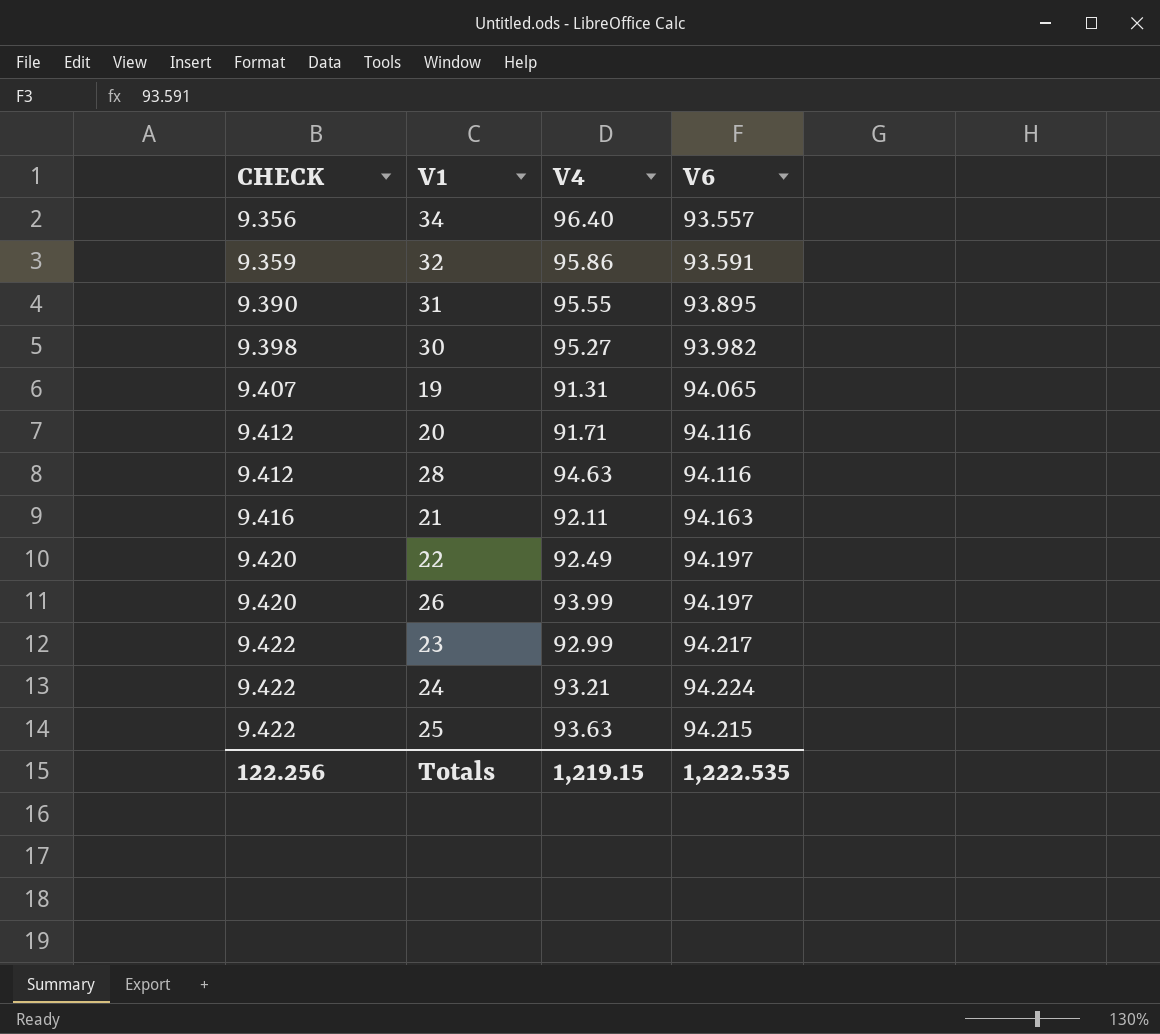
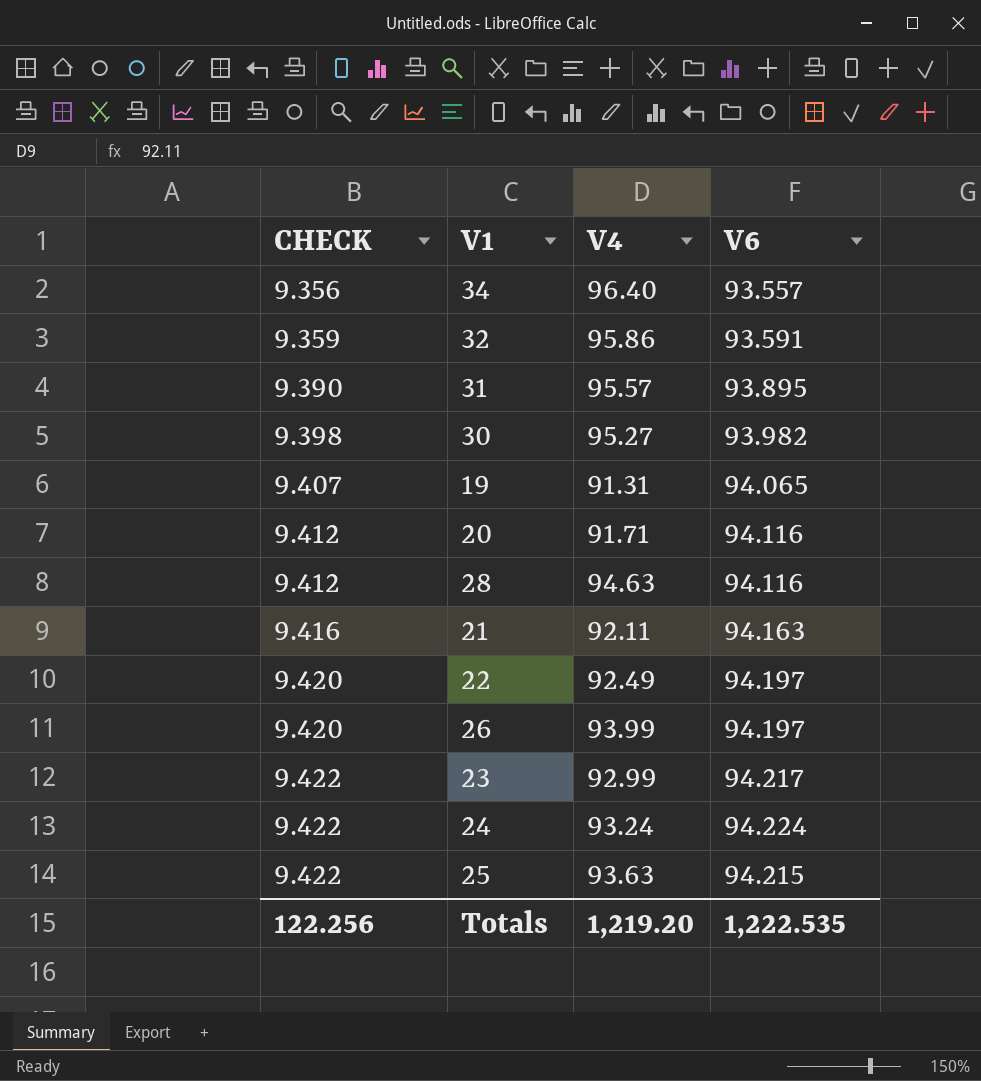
31 | V4: 95.55 -> 95.57
24 | V4: 93.21 -> 93.24
Totals | V4: 1,219.15 -> 1,219.20

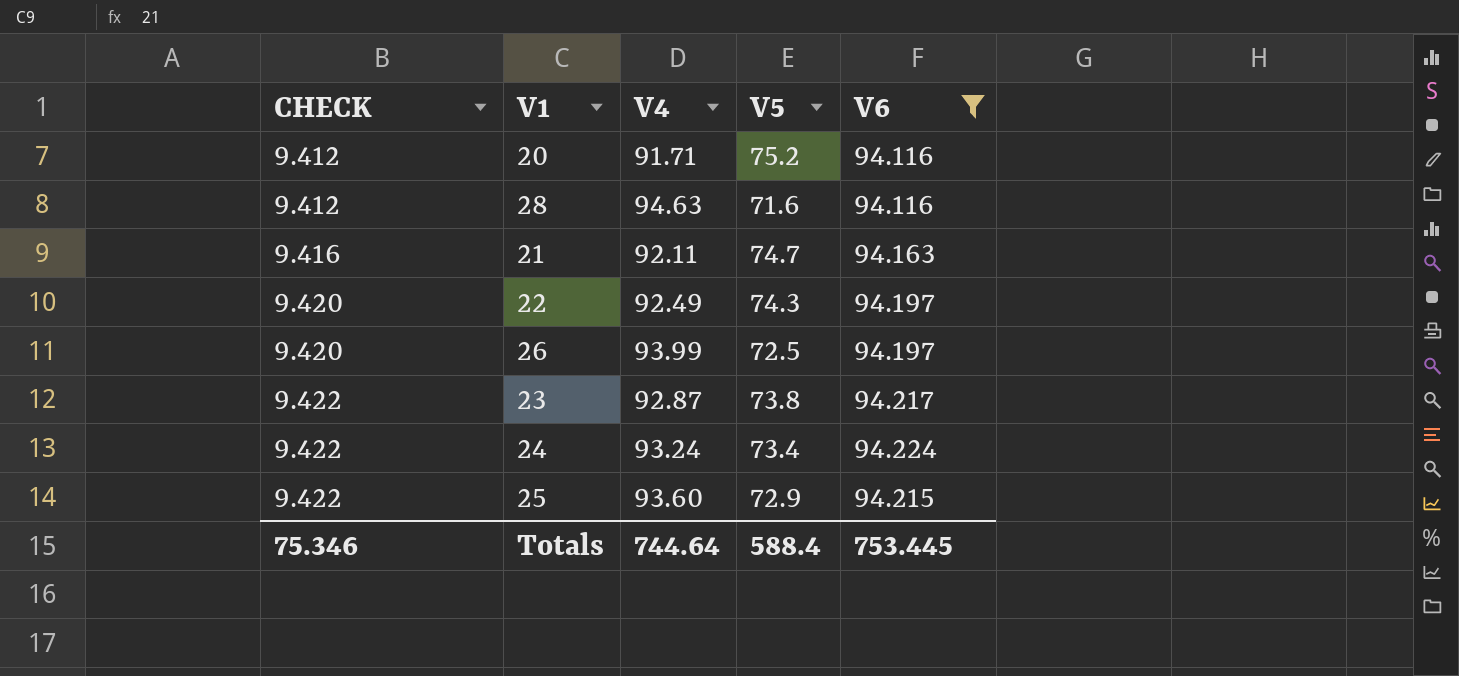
filter: none -> V6 >= 94.116
column V5 | position: none -> 4
23 | V4: 92.99 -> 92.87
25 | V4: 93.63 -> 93.60
Totals | CHECK: 122.256 -> 75.346
Totals | V4: 1,219.20 -> 744.64
Totals | V6: 1,222.535 -> 753.445

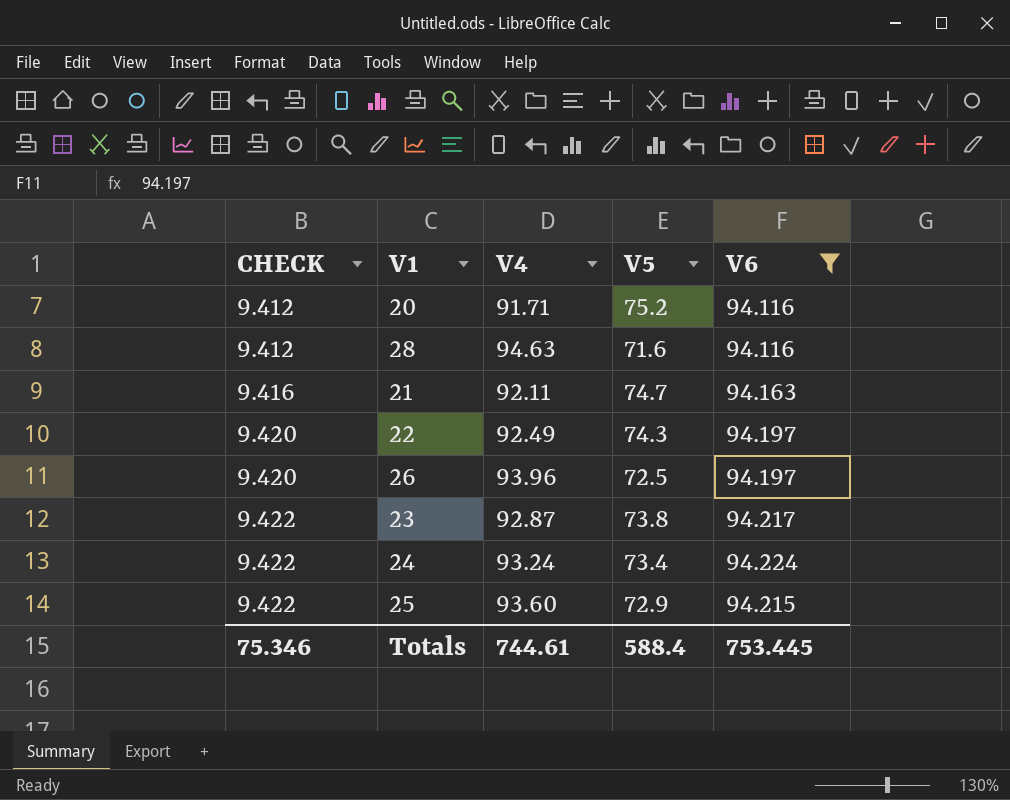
26 | V4: 93.99 -> 93.96
Totals | V4: 744.64 -> 744.61

